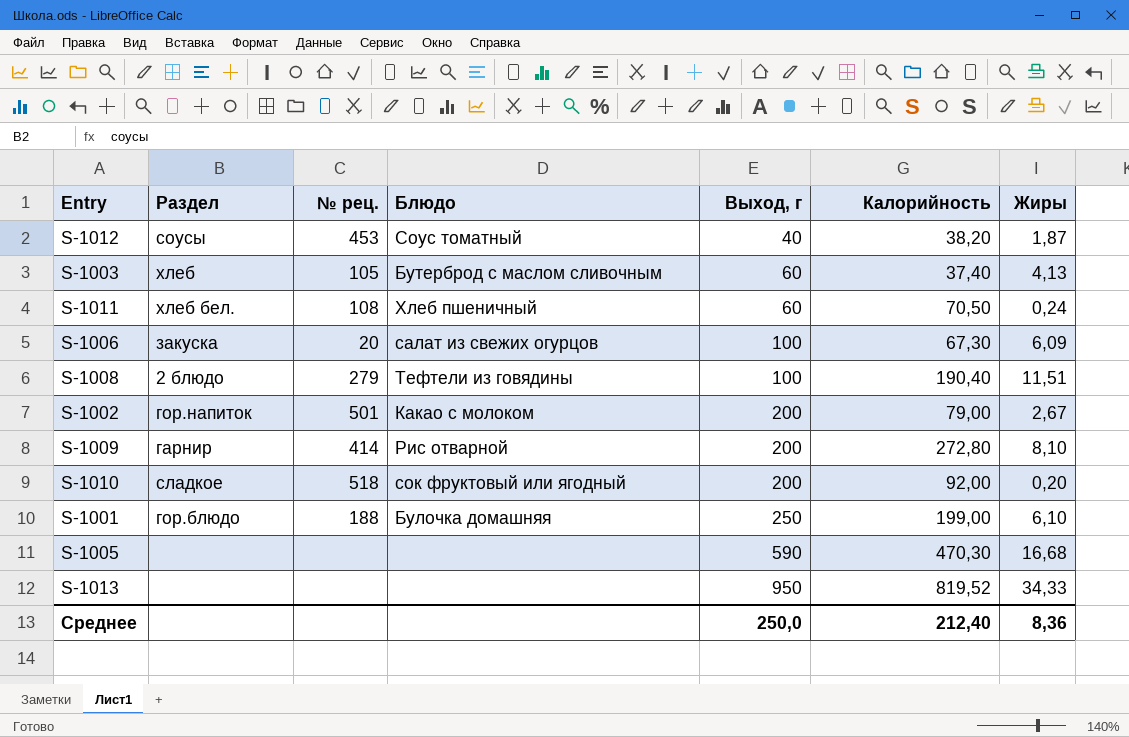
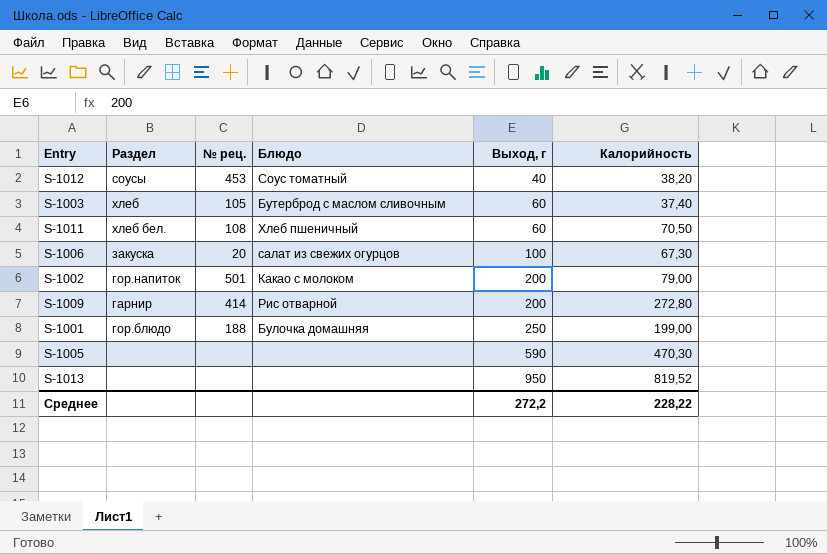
column Жиры | position: 7 -> none
row S-1008: 2 блюдо | 279 | Тефтели из говядины | 100 | 190,40 | 11,51 -> none
row S-1010: сладкое | 518 | сок фруктовый или ягодный | 200 | 92,00 | 0,20 -> none
Среднее | Выход, г: 250,0 -> 272,2
Среднее | Калорийность: 212,40 -> 228,22

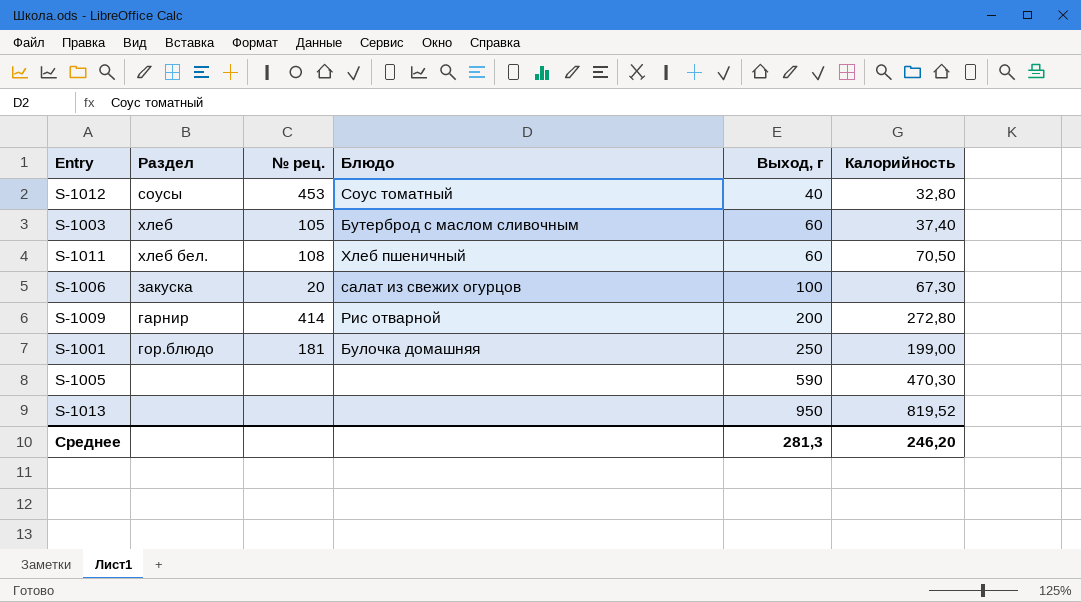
row S-1002: гор.напиток | 501 | Какао с молоком | 200 | 79,00 -> none
S-1012 | Калорийность: 38,20 -> 32,80
S-1001 | № рец.: 188 -> 181
Среднее | Выход, г: 272,2 -> 281,3
Среднее | Калорийность: 228,22 -> 246,20

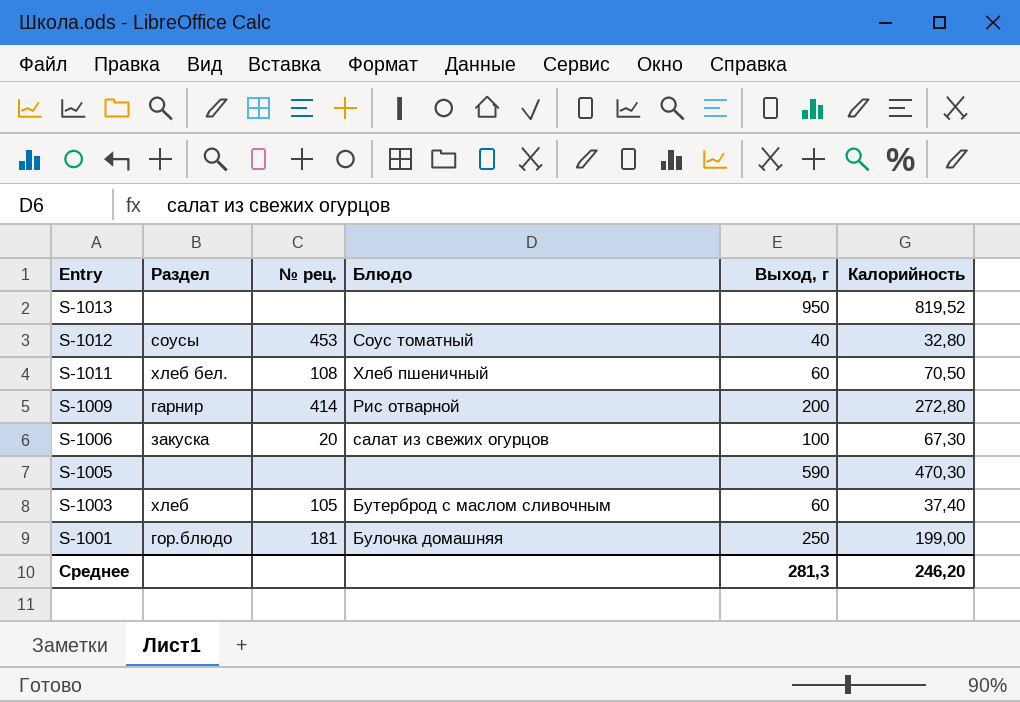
row order: Выход, г ascending -> Entry descending

